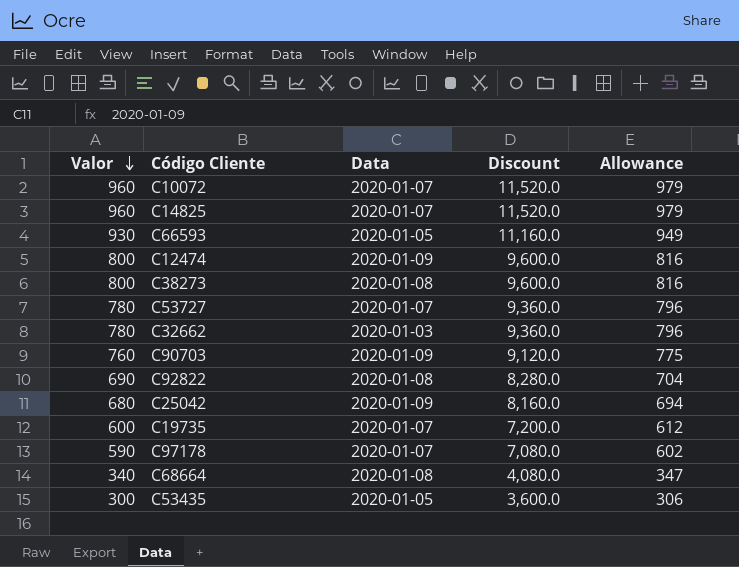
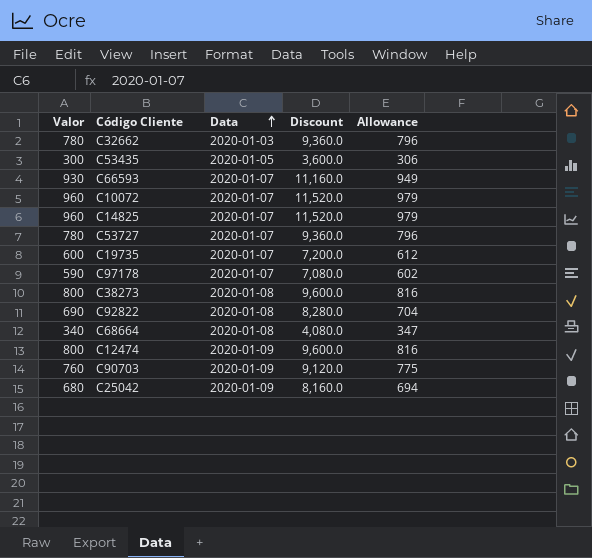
row order: Valor descending -> Data ascending
C66593 | Data: 2020-01-05 -> 2020-01-07

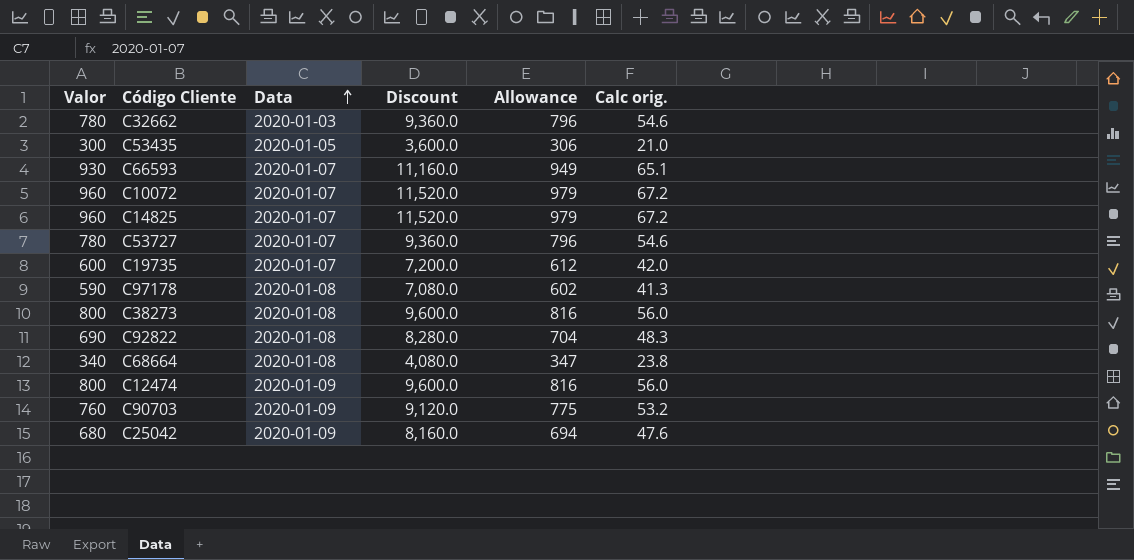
column Calc orig. | formula: none -> [Valor] * 0.07
C97178 | Data: 2020-01-07 -> 2020-01-08

